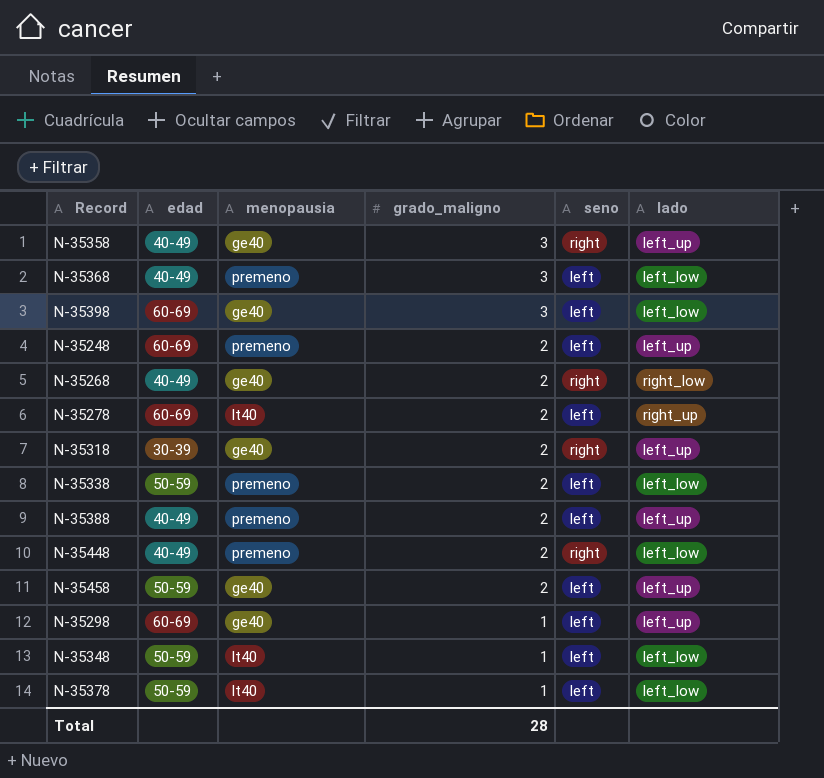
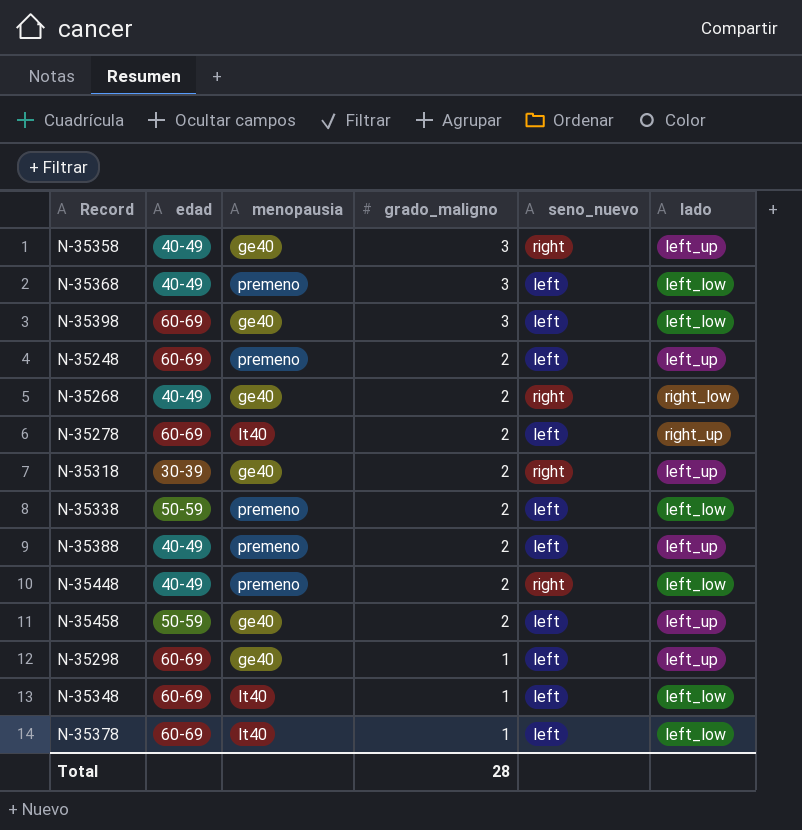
column name: seno -> seno_nuevo
N-35348 | edad: 50-59 -> 60-69
N-35378 | edad: 50-59 -> 60-69

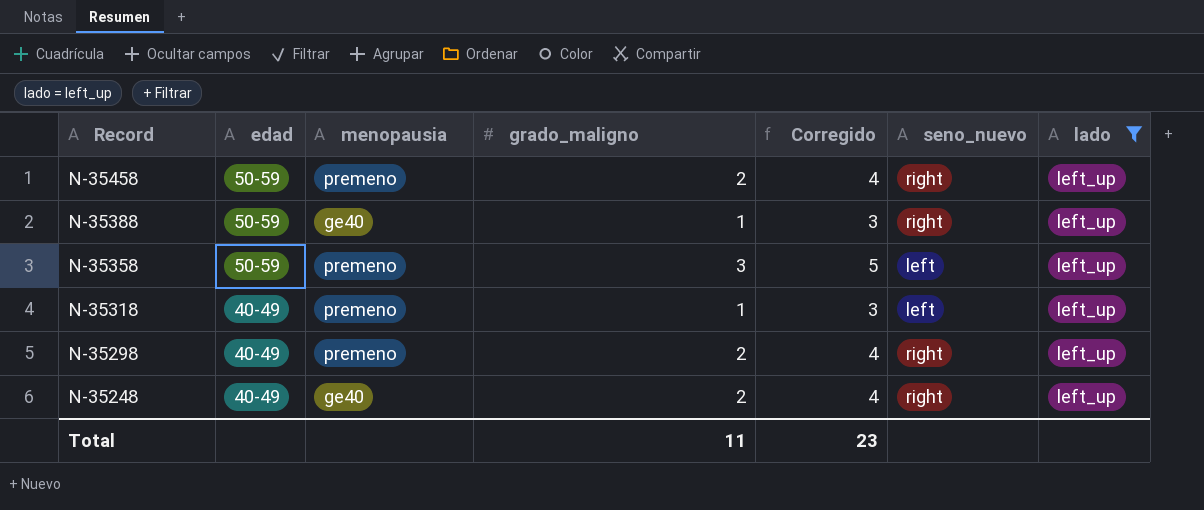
filter: none -> lado = left_up
row order: grado_maligno descending -> Record descending
column Corregido | formula: none -> [grado_maligno] + 2
N-35458 | menopausia: ge40 -> premeno
N-35458 | seno_nuevo: left -> right
N-35388 | edad: 40-49 -> 50-59
N-35388 | menopausia: premeno -> ge40
N-35388 | grado_maligno: 2 -> 1
N-35388 | seno_nuevo: left -> right
N-35358 | edad: 40-49 -> 50-59
N-35358 | menopausia: ge40 -> premeno
N-35358 | seno_nuevo: right -> left
N-35318 | edad: 30-39 -> 40-49
N-35318 | menopausia: ge40 -> premeno
N-35318 | grado_maligno: 2 -> 1
N-35318 | seno_nuevo: right -> left
N-35298 | edad: 60-69 -> 40-49
N-35298 | menopausia: ge40 -> premeno
N-35298 | grado_maligno: 1 -> 2
N-35298 | seno_nuevo: left -> right
N-35248 | edad: 60-69 -> 40-49
N-35248 | menopausia: premeno -> ge40
N-35248 | seno_nuevo: left -> right
Total | grado_maligno: 28 -> 11

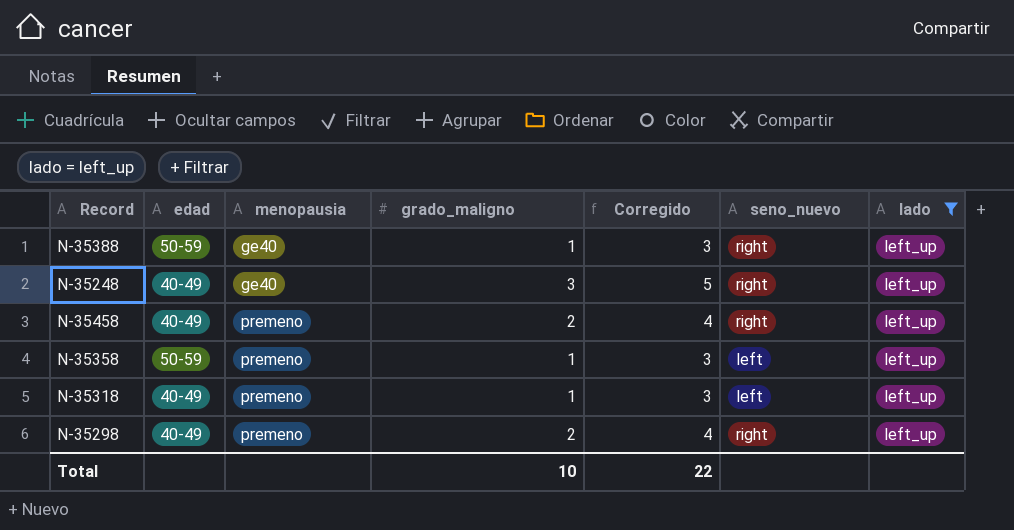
row order: Record descending -> menopausia ascending
N-35248 | grado_maligno: 2 -> 3
N-35248 | Corregido: 4 -> 5
N-35458 | edad: 50-59 -> 40-49
N-35358 | grado_maligno: 3 -> 1
N-35358 | Corregido: 5 -> 3
Total | grado_maligno: 11 -> 10
Total | Corregido: 23 -> 22

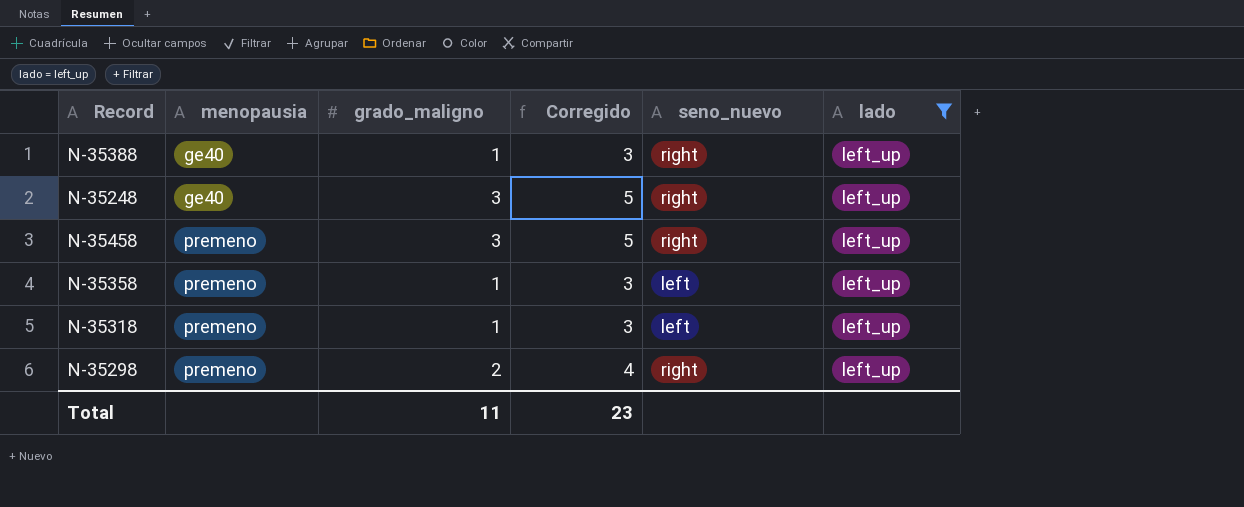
column edad | position: 2 -> none
N-35458 | grado_maligno: 2 -> 3
N-35458 | Corregido: 4 -> 5
Total | grado_maligno: 10 -> 11
Total | Corregido: 22 -> 23

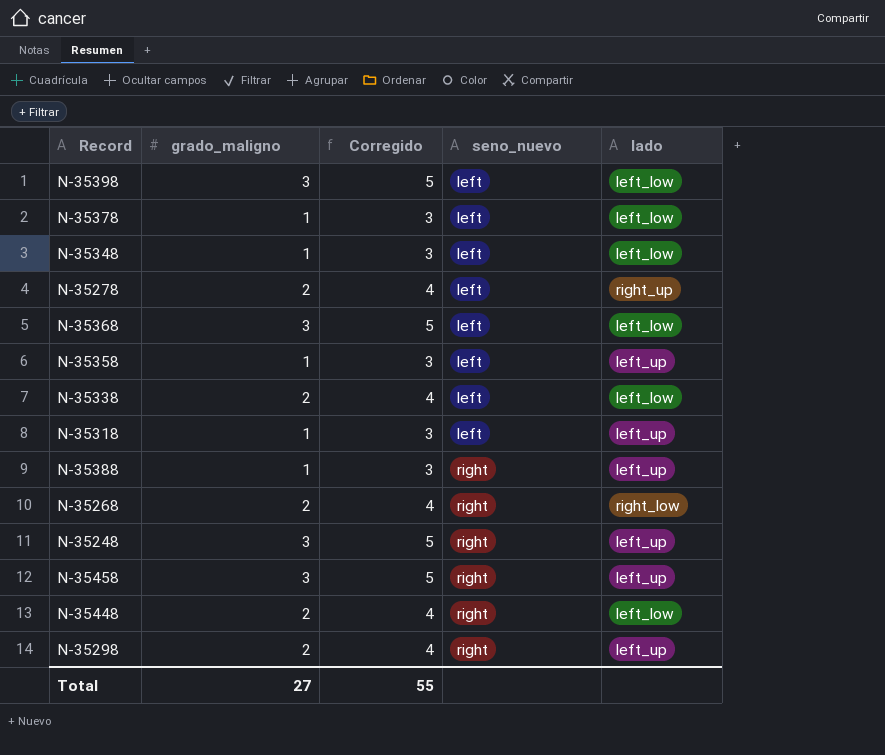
filter: lado = left_up -> none
row order: menopausia ascending -> seno_nuevo ascending
column menopausia | position: 2 -> none
Total | grado_maligno: 11 -> 27
Total | Corregido: 23 -> 55

